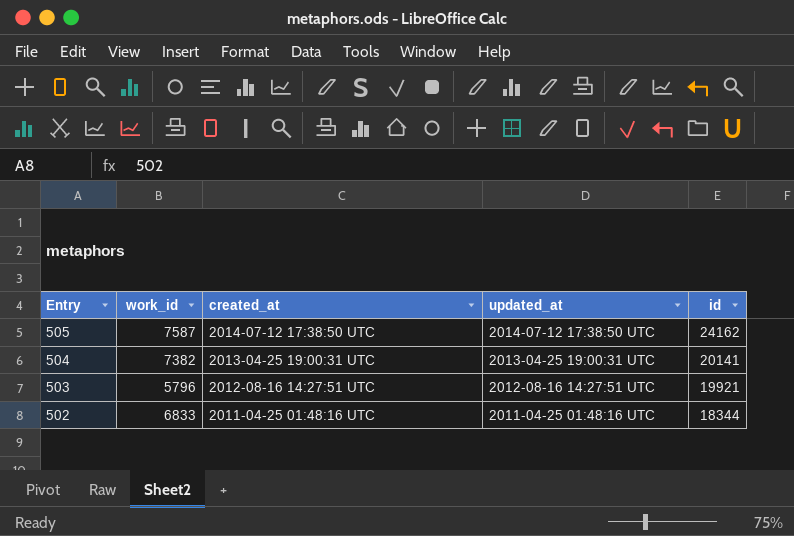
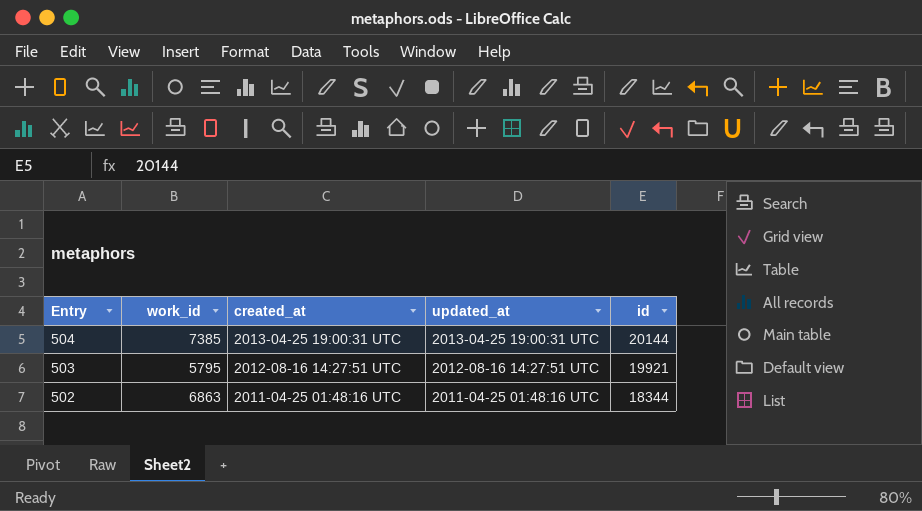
row 505: 7587 | 2014-07-12 17:38:50 UTC | 2014-07-12 17:38:50 UTC | 24162 -> none
504 | work_id: 7382 -> 7385
504 | id: 20141 -> 20144
503 | work_id: 5796 -> 5795
502 | work_id: 6833 -> 6863

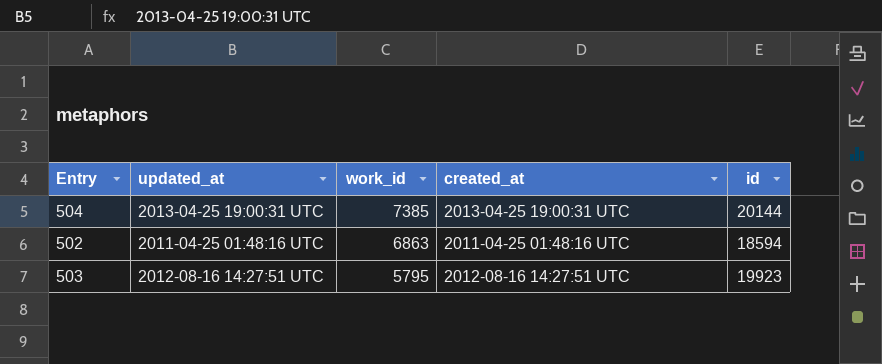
row order: Entry descending -> work_id descending
column updated_at | position: 4 -> 2
502 | id: 18344 -> 18594
503 | id: 19921 -> 19923

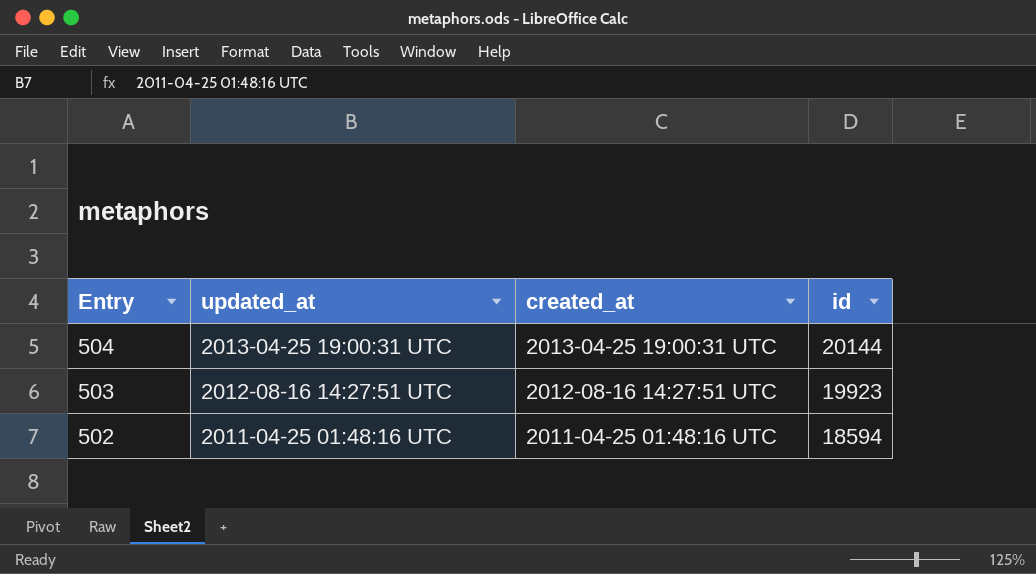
row order: work_id descending -> Entry descending
column work_id | position: 3 -> none

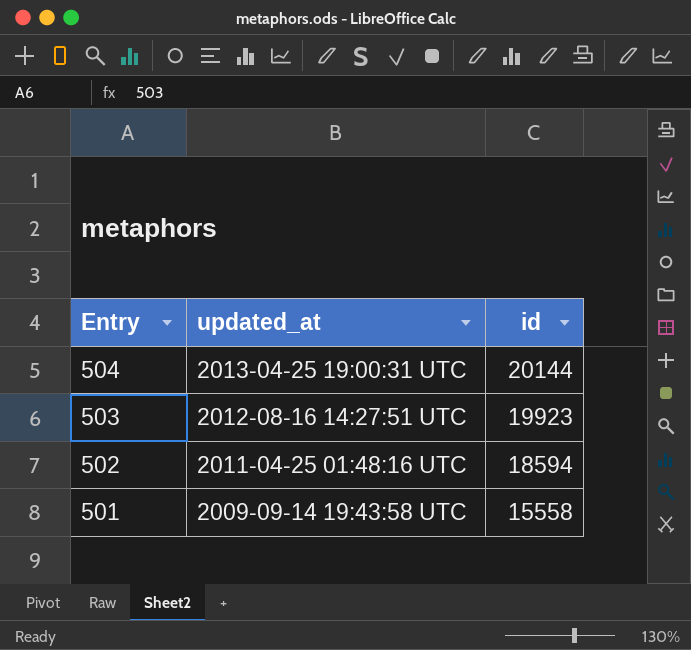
column created_at | position: 3 -> none
row 501: none -> 2009-09-14 19:43:58 UTC | 15558

